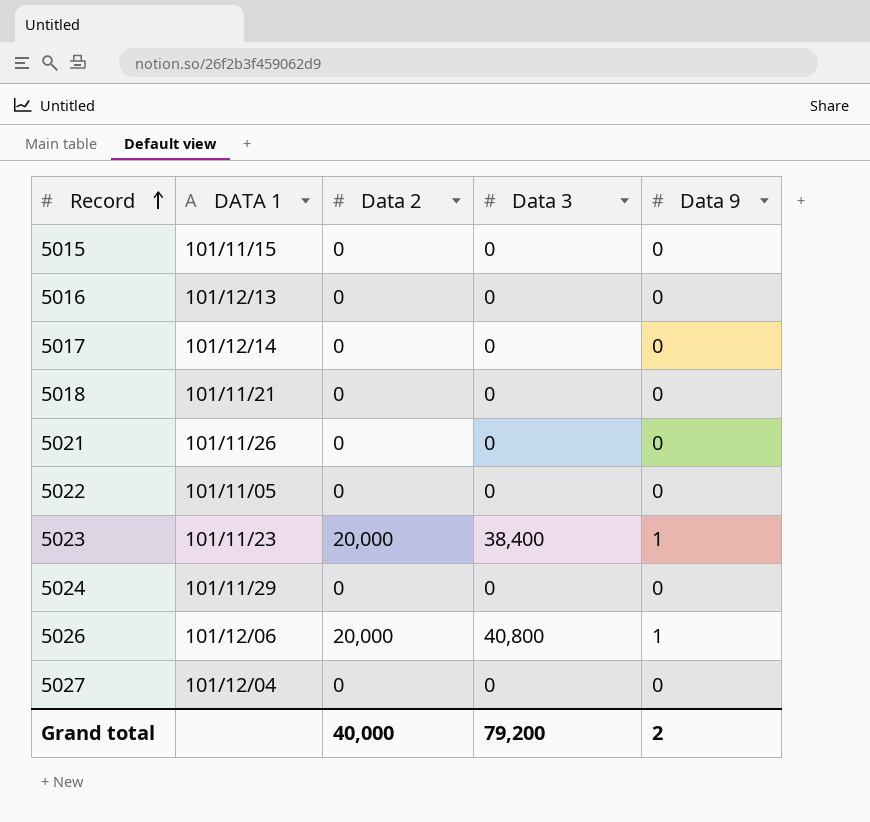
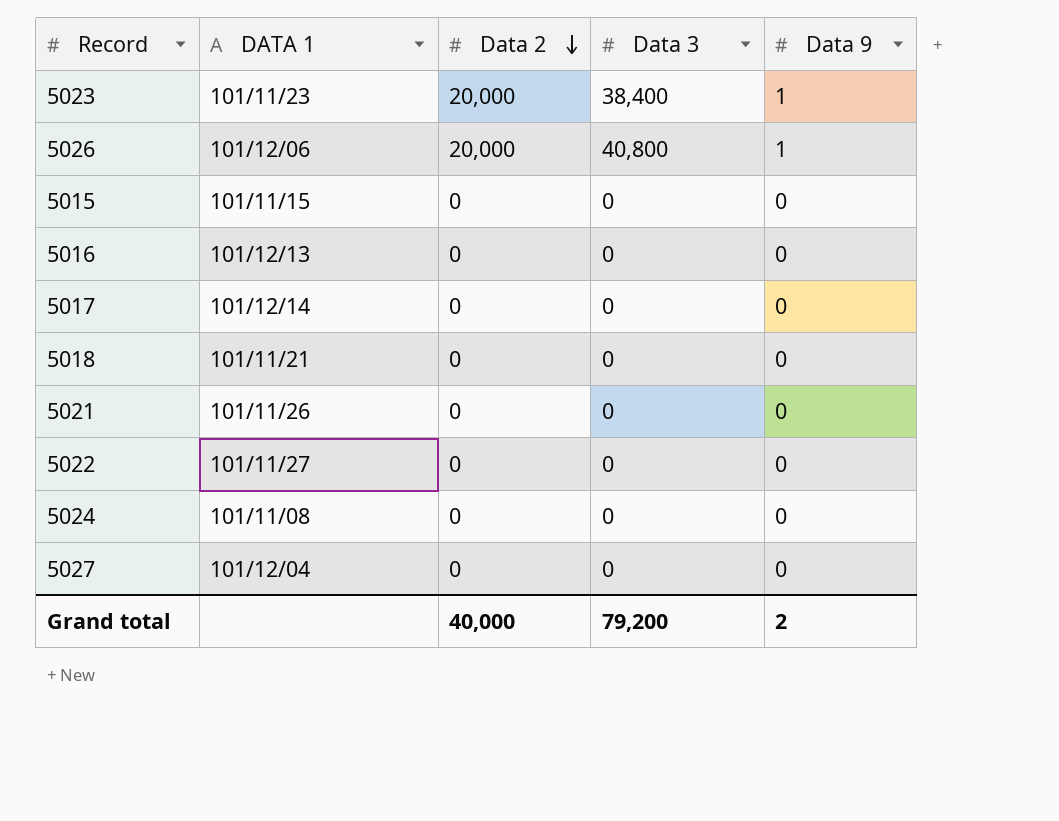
row order: Record ascending -> Data 2 descending
5022 | DATA 1: 101/11/05 -> 101/11/27
5024 | DATA 1: 101/11/29 -> 101/11/08

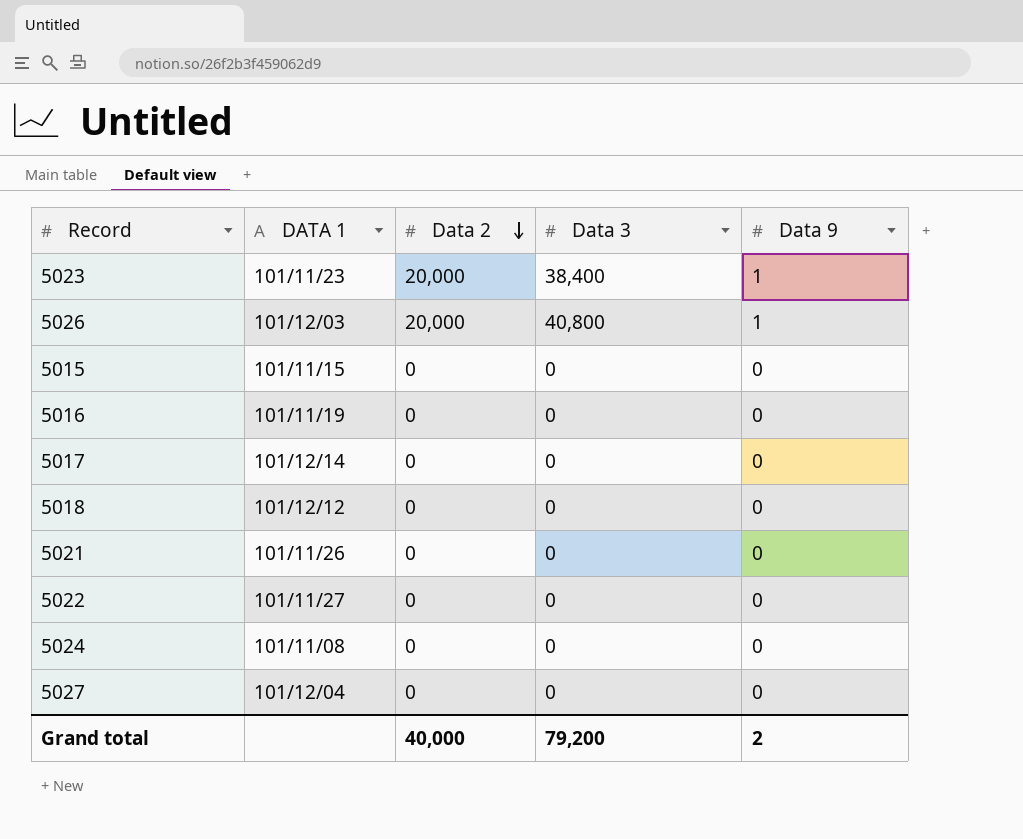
5026 | DATA 1: 101/12/06 -> 101/12/03
5016 | DATA 1: 101/12/13 -> 101/11/19
5018 | DATA 1: 101/11/21 -> 101/12/12

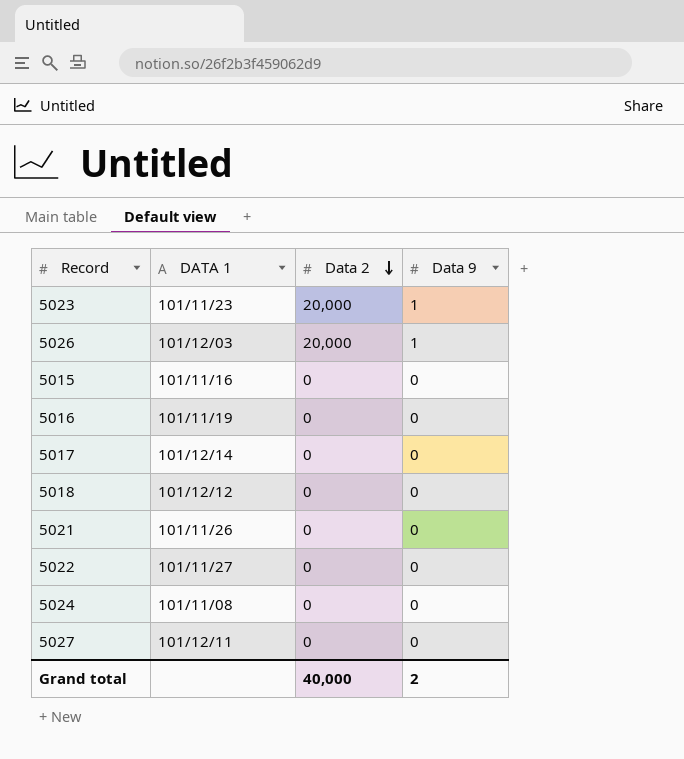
column Data 3 | position: 4 -> none
5015 | DATA 1: 101/11/15 -> 101/11/16
5027 | DATA 1: 101/12/04 -> 101/12/11

